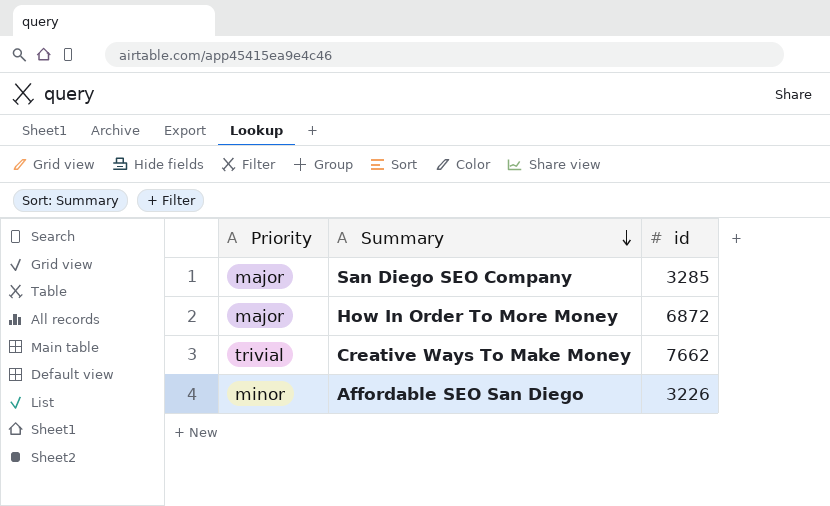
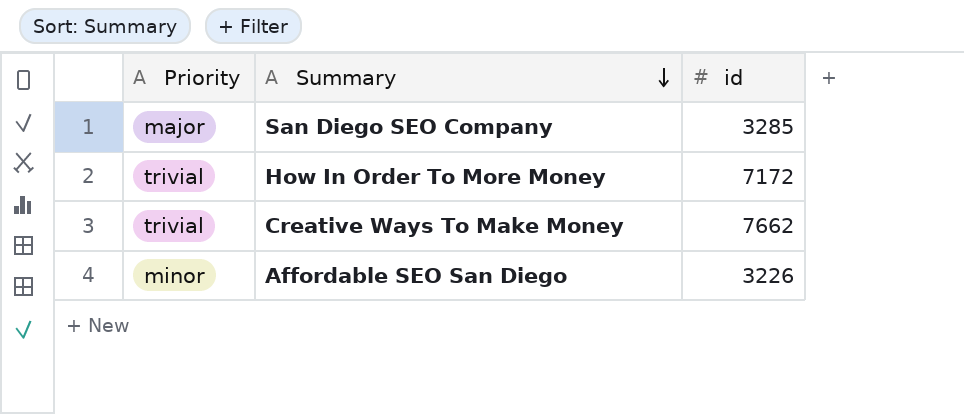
How In Order To More Money | Priority: major -> trivial
How In Order To More Money | id: 6872 -> 7172

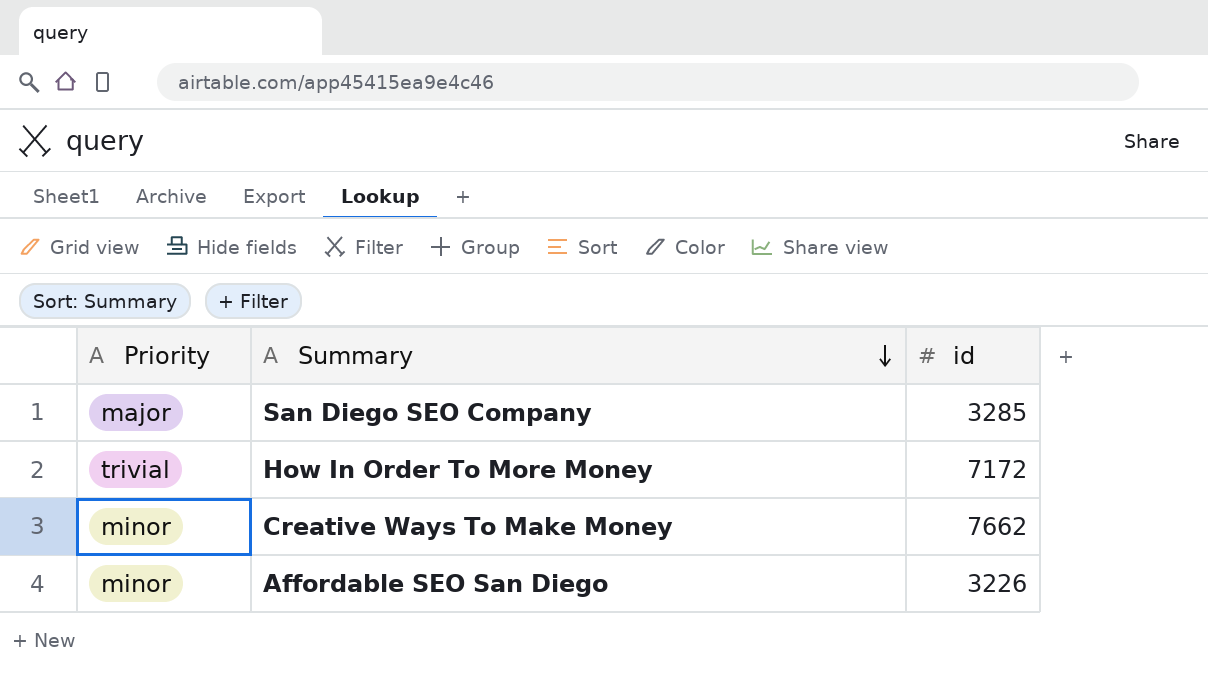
Creative Ways To Make Money | Priority: trivial -> minor

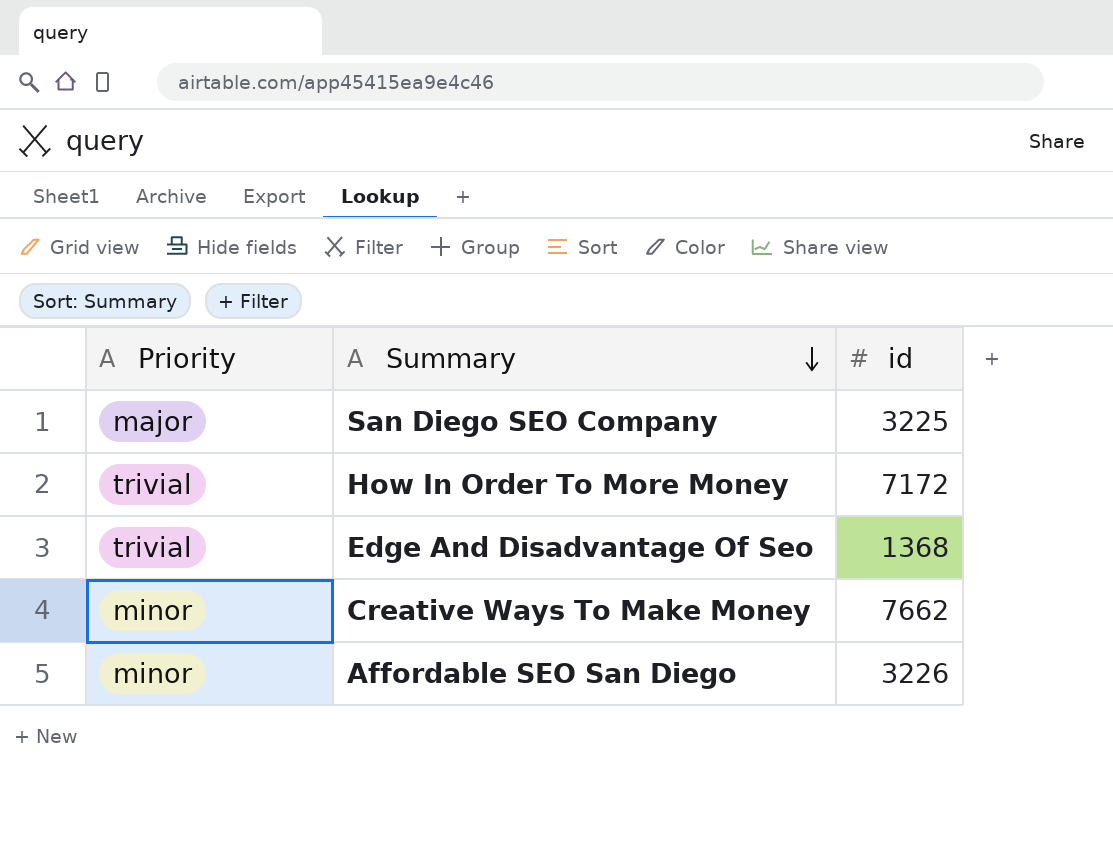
San Diego SEO Company | id: 3285 -> 3225
row Edge And Disadvantage Of Seo: none -> trivial | 1368

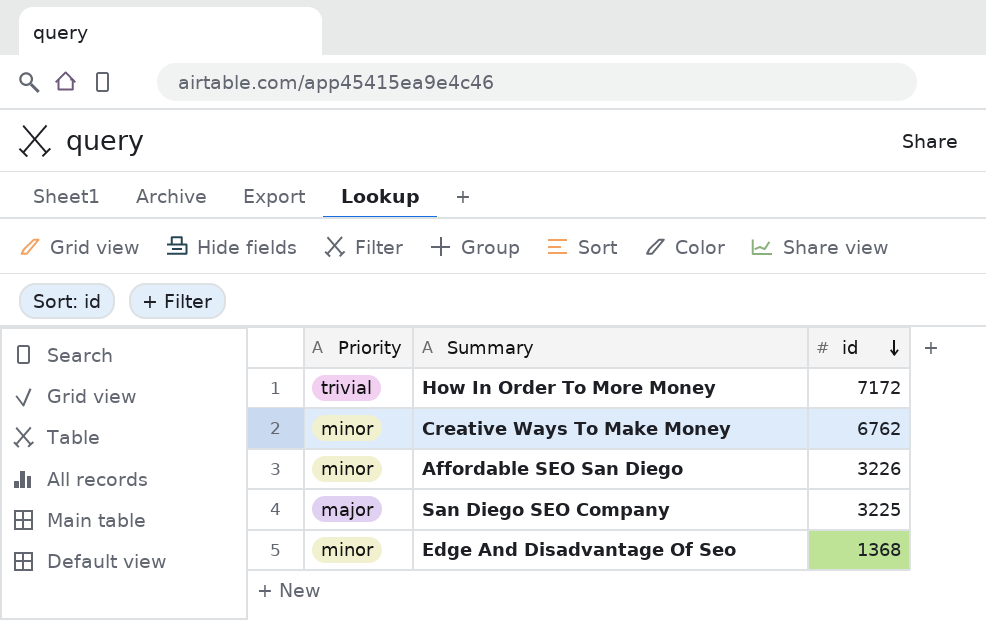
row order: Summary descending -> id descending
Creative Ways To Make Money | id: 7662 -> 6762
Edge And Disadvantage Of Seo | Priority: trivial -> minor

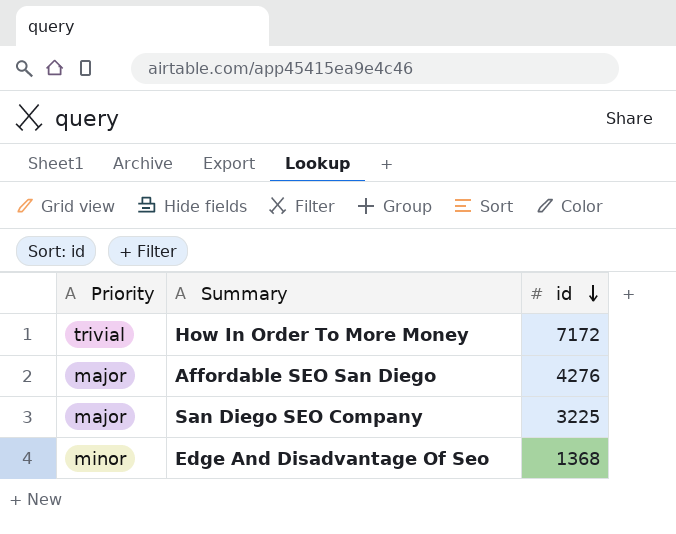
row Creative Ways To Make Money: minor | 6762 -> none
Affordable SEO San Diego | Priority: minor -> major
Affordable SEO San Diego | id: 3226 -> 4276

